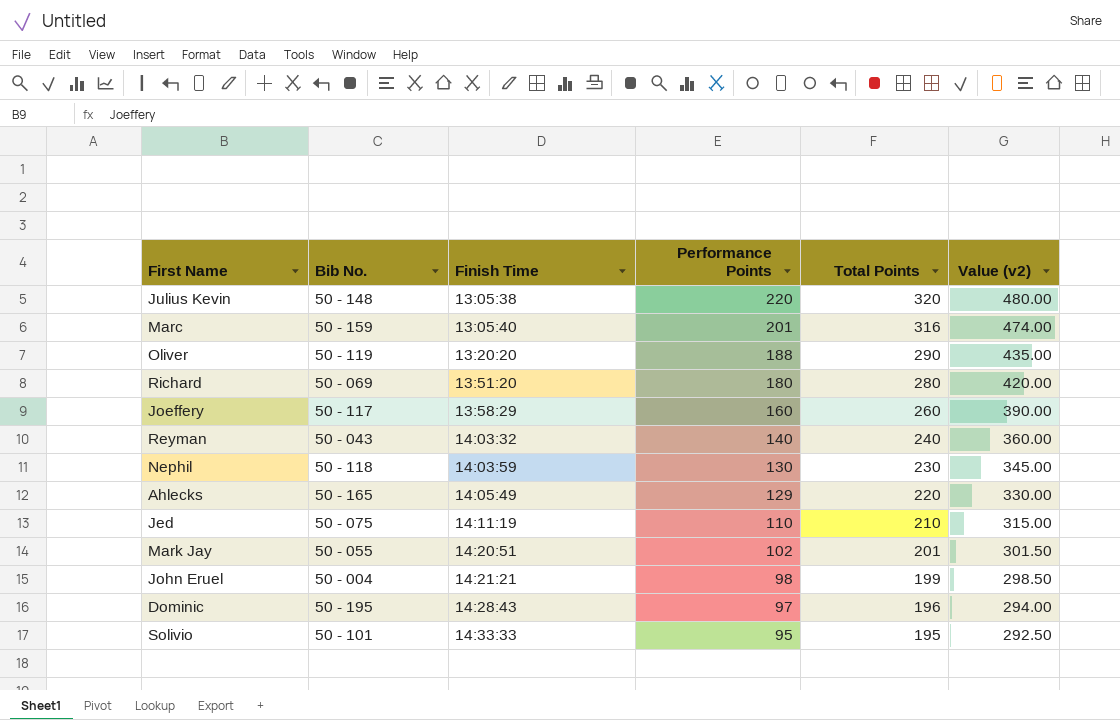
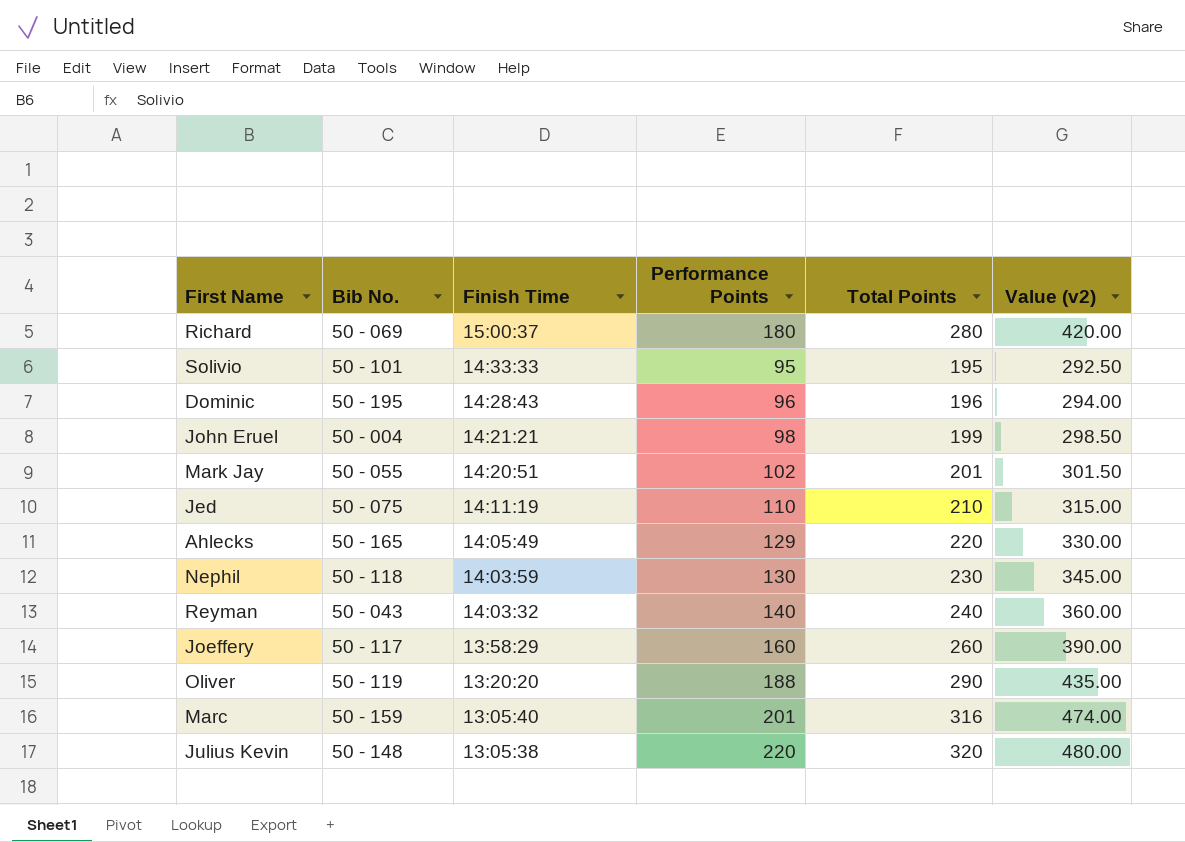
row order: Finish Time ascending -> Finish Time descending
Richard | Finish Time: 13:51:20 -> 15:00:37
Dominic | Performance Points: 97 -> 96

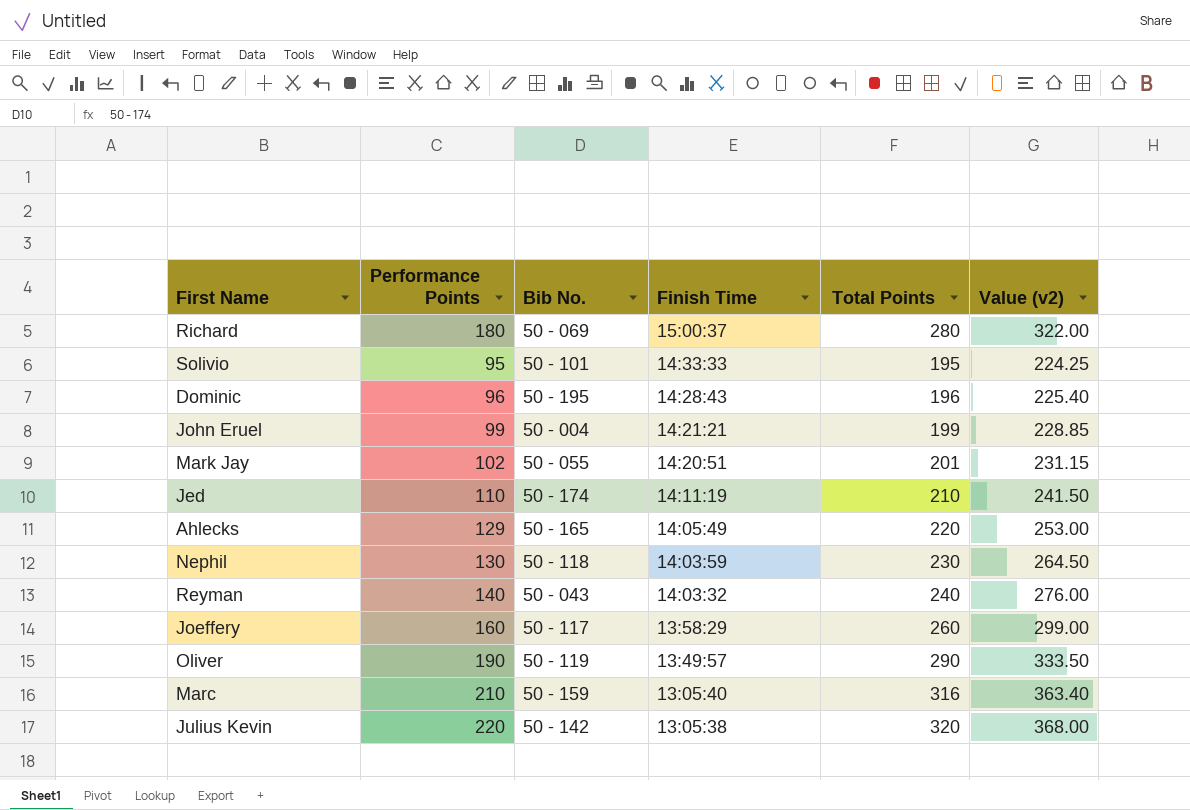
column Performance Points | position: 4 -> 2
column Value (v2) | formula: [Total Points] * 1.5 -> [Total Points] * 1.15
John Eruel | Performance Points: 98 -> 99
Jed | Bib No.: 50 - 075 -> 50 - 174
Oliver | Performance Points: 188 -> 190
Oliver | Finish Time: 13:20:20 -> 13:49:57
Marc | Performance Points: 201 -> 210
Julius Kevin | Bib No.: 50 - 148 -> 50 - 142

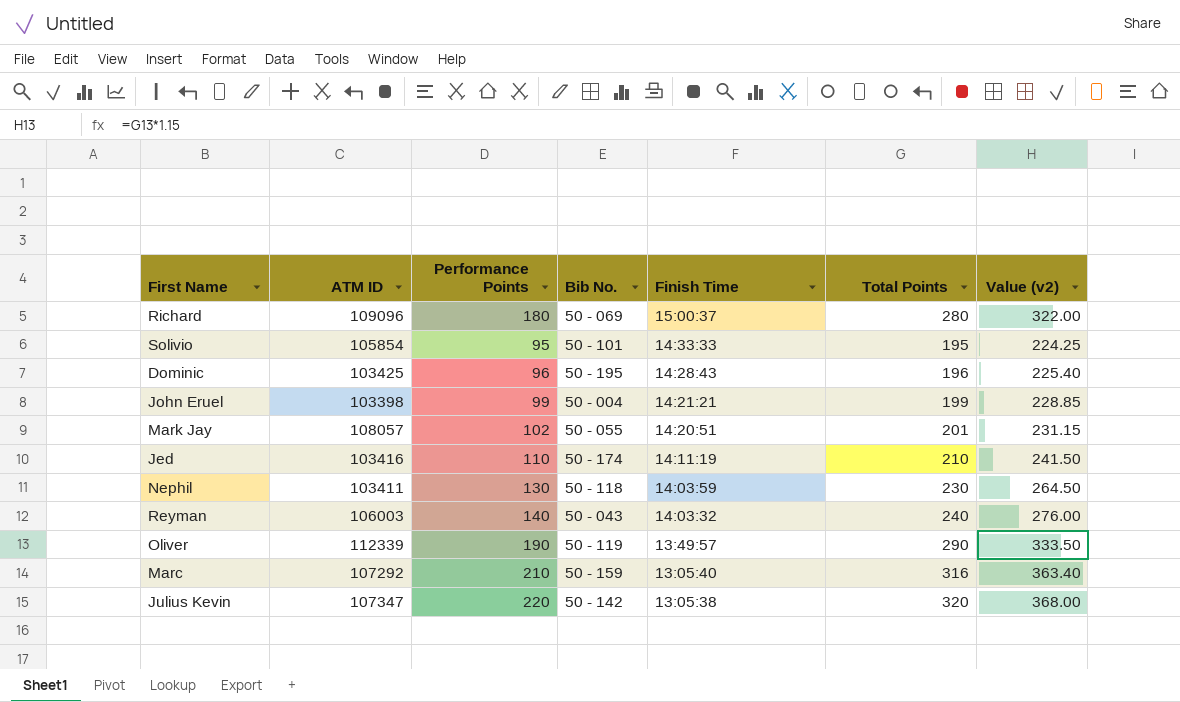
column ATM ID | position: none -> 2
row Ahlecks: 129 | 50 - 165 | 14:05:49 | 220 | 253.00 -> none
row Joeffery: 160 | 50 - 117 | 13:58:29 | 260 | 299.00 -> none

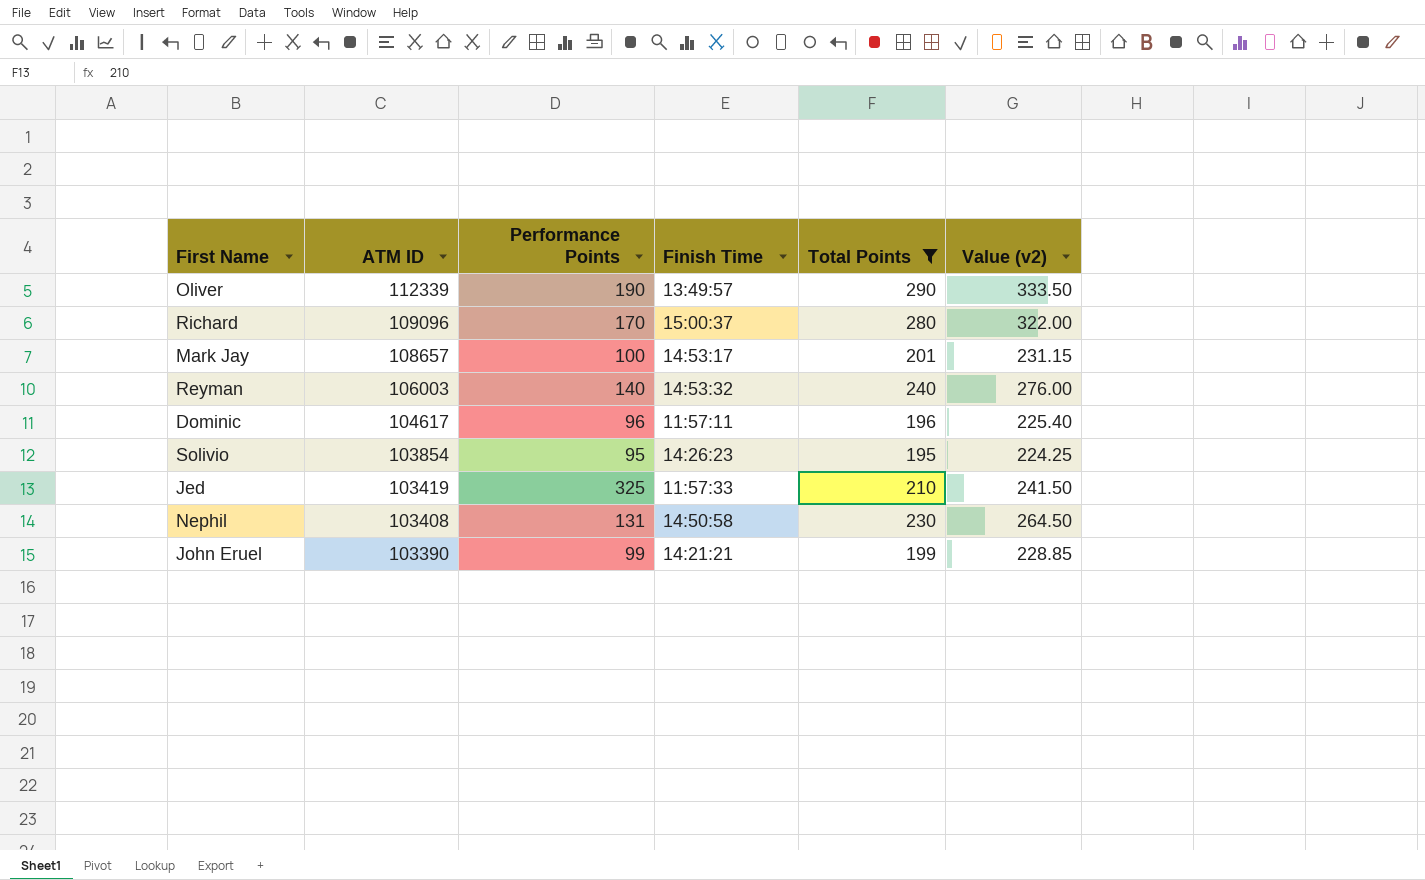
filter: none -> Total Points <= 290
row order: Finish Time descending -> ATM ID descending
column Bib No. | position: 4 -> none
Richard | Performance Points: 180 -> 170
Mark Jay | ATM ID: 108057 -> 108657
Mark Jay | Performance Points: 102 -> 100
Mark Jay | Finish Time: 14:20:51 -> 14:53:17
Reyman | Finish Time: 14:03:32 -> 14:53:32
Dominic | ATM ID: 103425 -> 104617
Dominic | Finish Time: 14:28:43 -> 11:57:11
Solivio | ATM ID: 105854 -> 103854
Solivio | Finish Time: 14:33:33 -> 14:26:23
Jed | ATM ID: 103416 -> 103419
Jed | Performance Points: 110 -> 325
Jed | Finish Time: 14:11:19 -> 11:57:33
Nephil | ATM ID: 103411 -> 103408
Nephil | Performance Points: 130 -> 131
Nephil | Finish Time: 14:03:59 -> 14:50:58
John Eruel | ATM ID: 103398 -> 103390

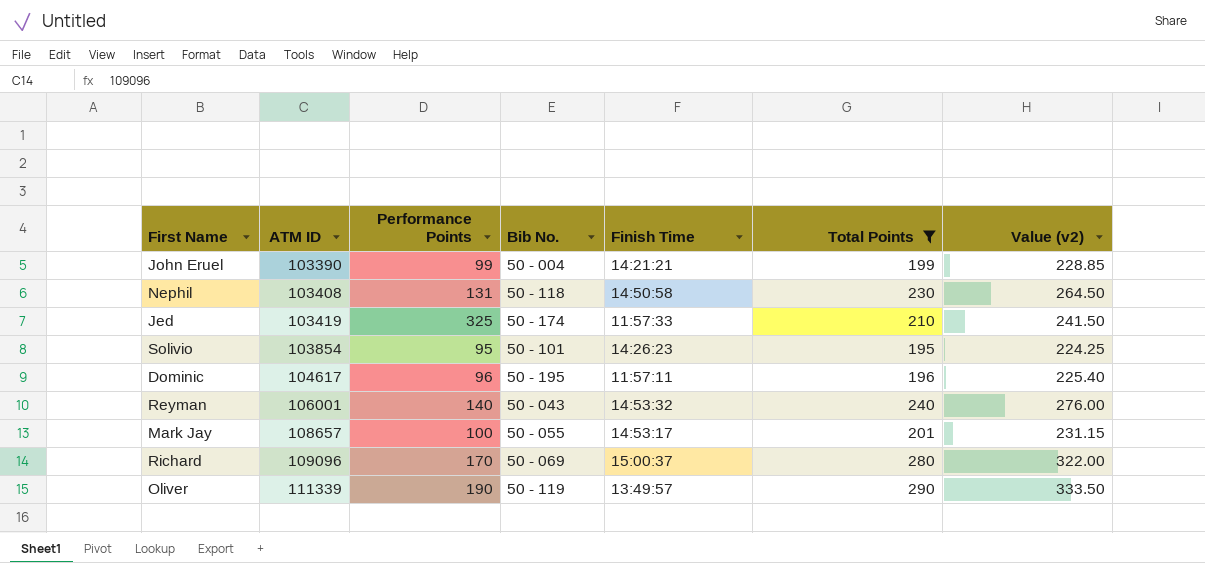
row order: ATM ID descending -> ATM ID ascending
column Bib No. | position: none -> 4
Reyman | ATM ID: 106003 -> 106001
Oliver | ATM ID: 112339 -> 111339

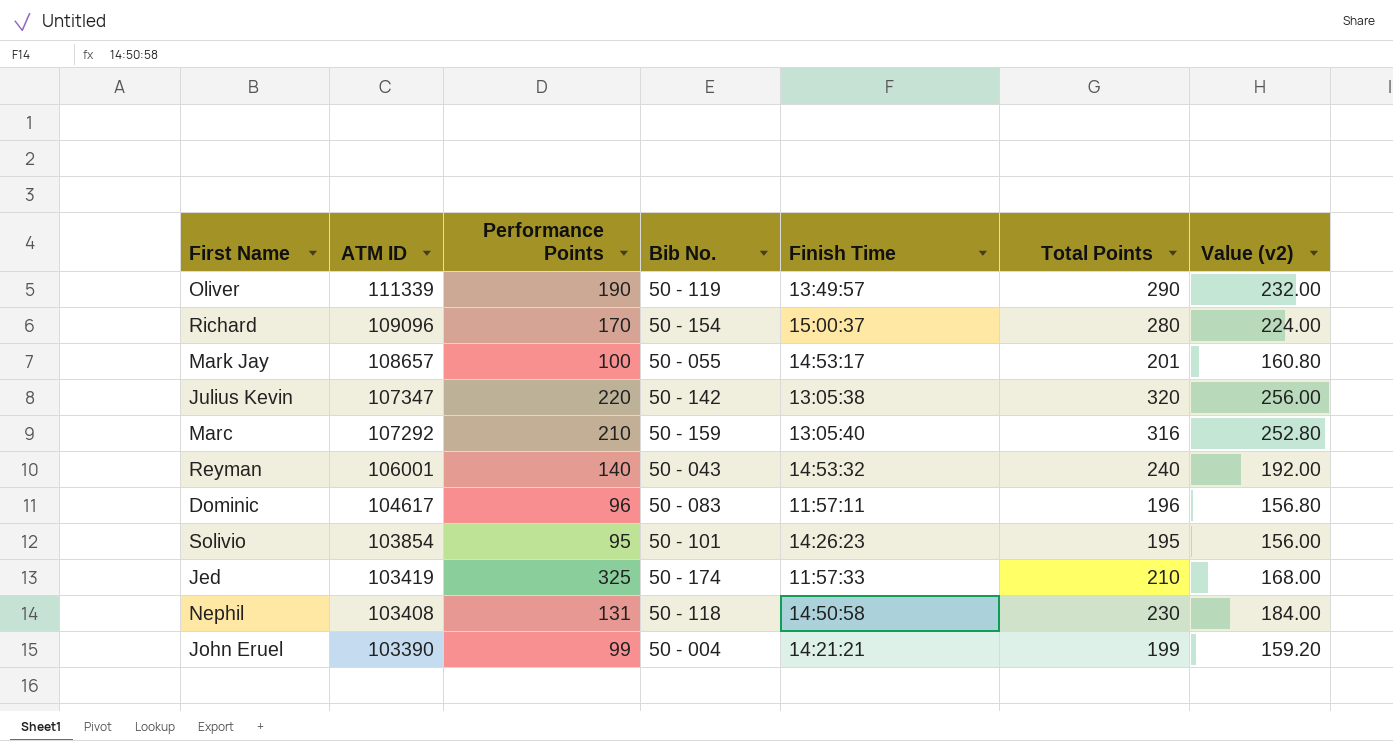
filter: Total Points <= 290 -> none
row order: ATM ID ascending -> ATM ID descending
column Value (v2) | formula: [Total Points] * 1.15 -> [Total Points] * 0.8
Richard | Bib No.: 50 - 069 -> 50 - 154
Dominic | Bib No.: 50 - 195 -> 50 - 083

